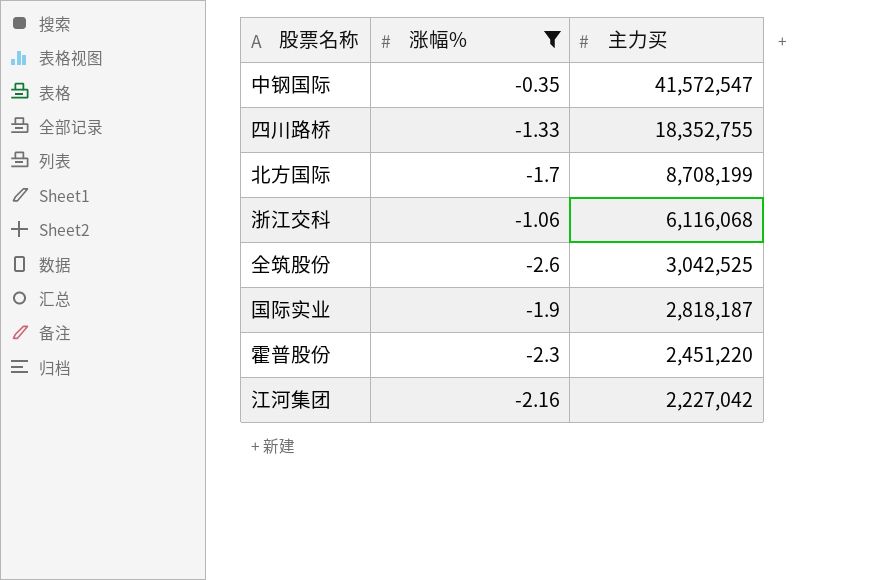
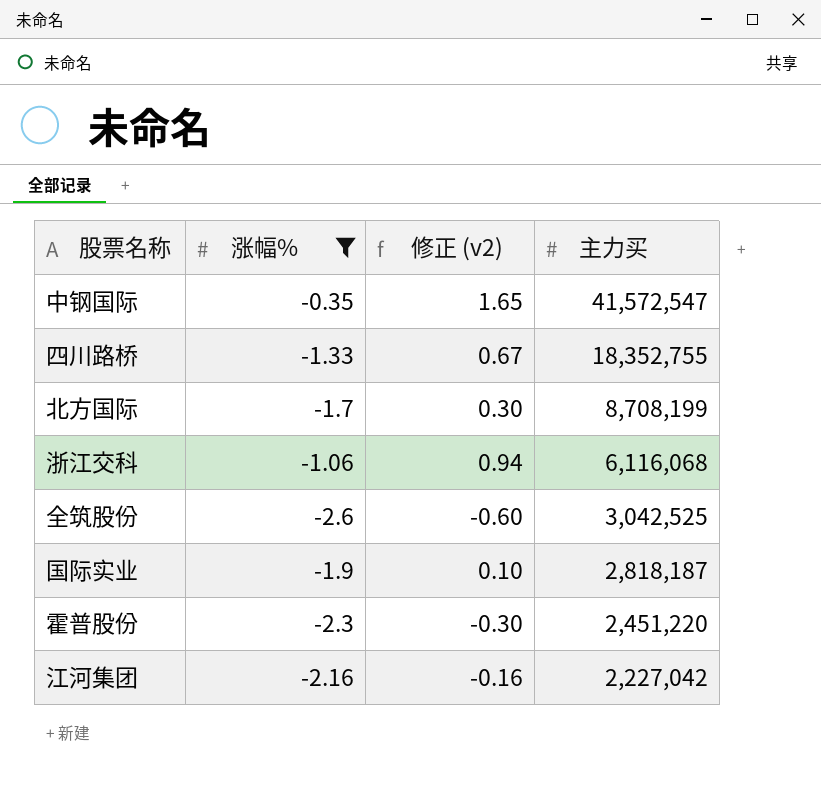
column 修正 (v2) | formula: none -> [涨幅%] + 2

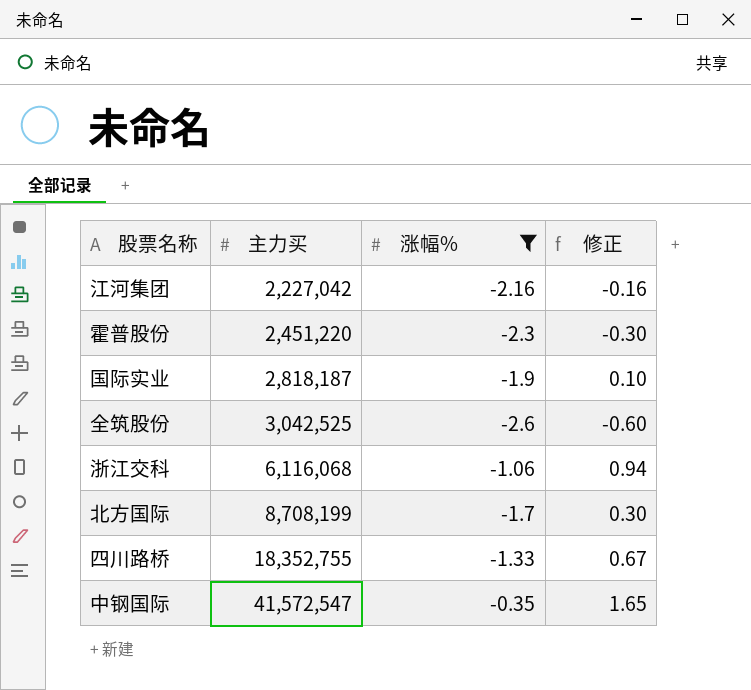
row order: 主力买 descending -> 主力买 ascending
column 主力买 | position: 4 -> 2
column name: 修正 (v2) -> 修正

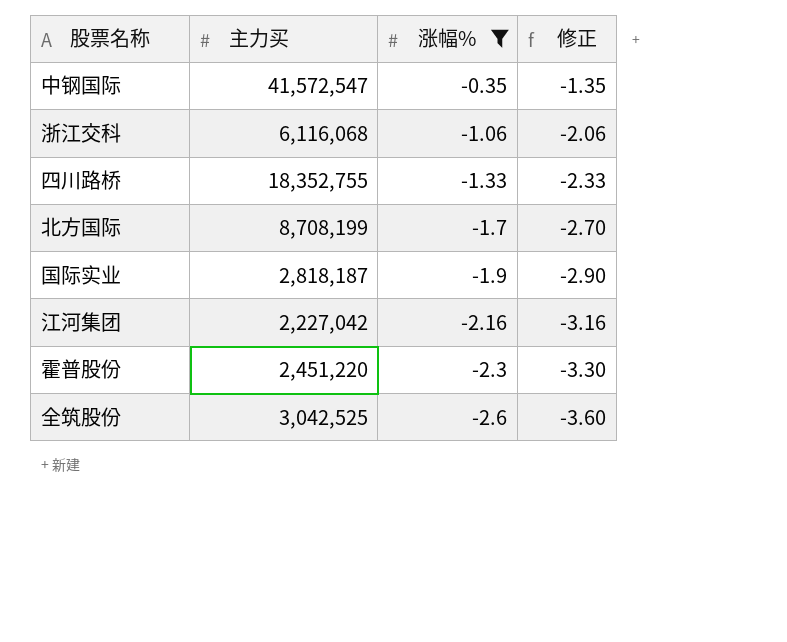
row order: 主力买 ascending -> 涨幅% descending
column 修正 | formula: [涨幅%] + 2 -> [涨幅%] - 1

